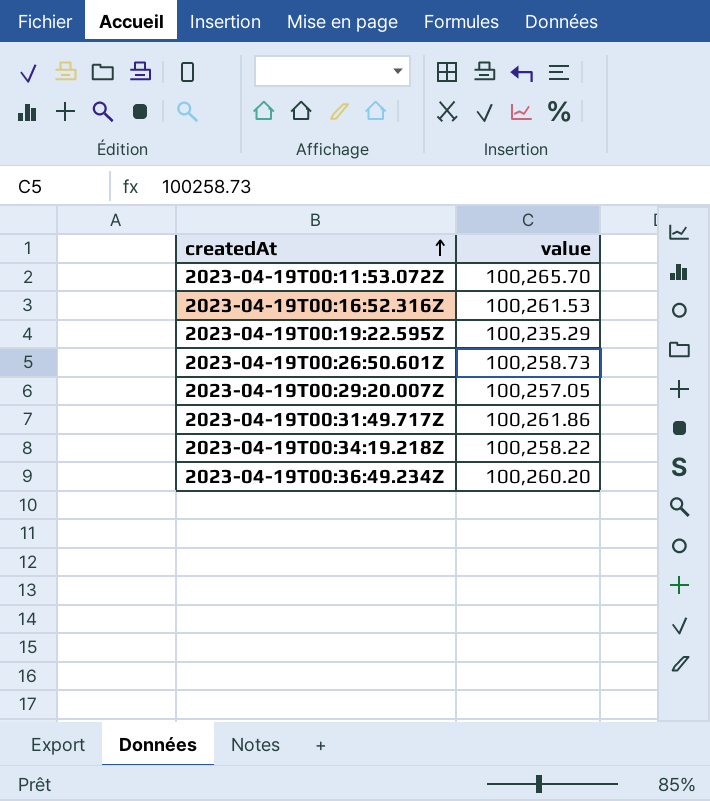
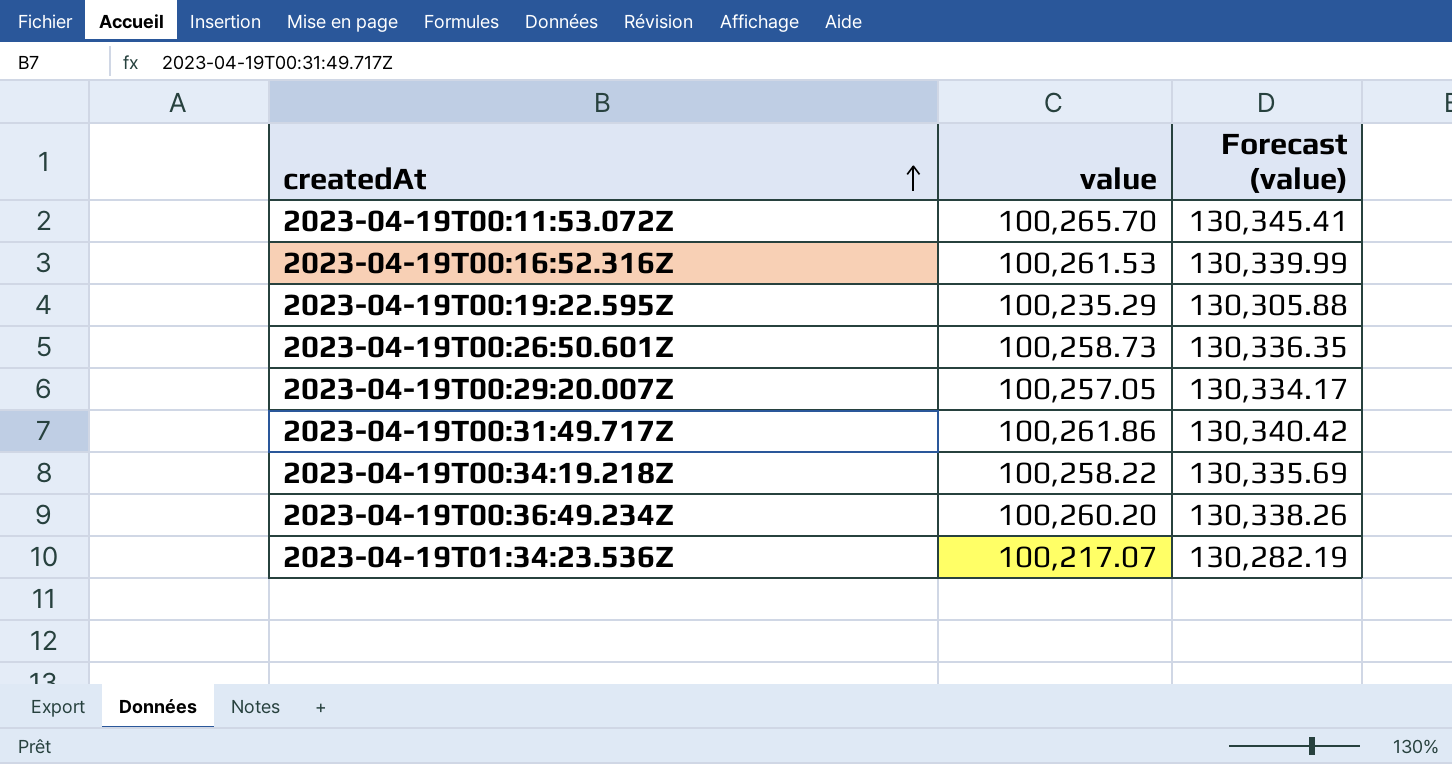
column Forecast (value) | formula: none -> [value] * 1.3
row 2023-04-19T01:34:23.536Z: none -> 100,217.07 | 130,282.19

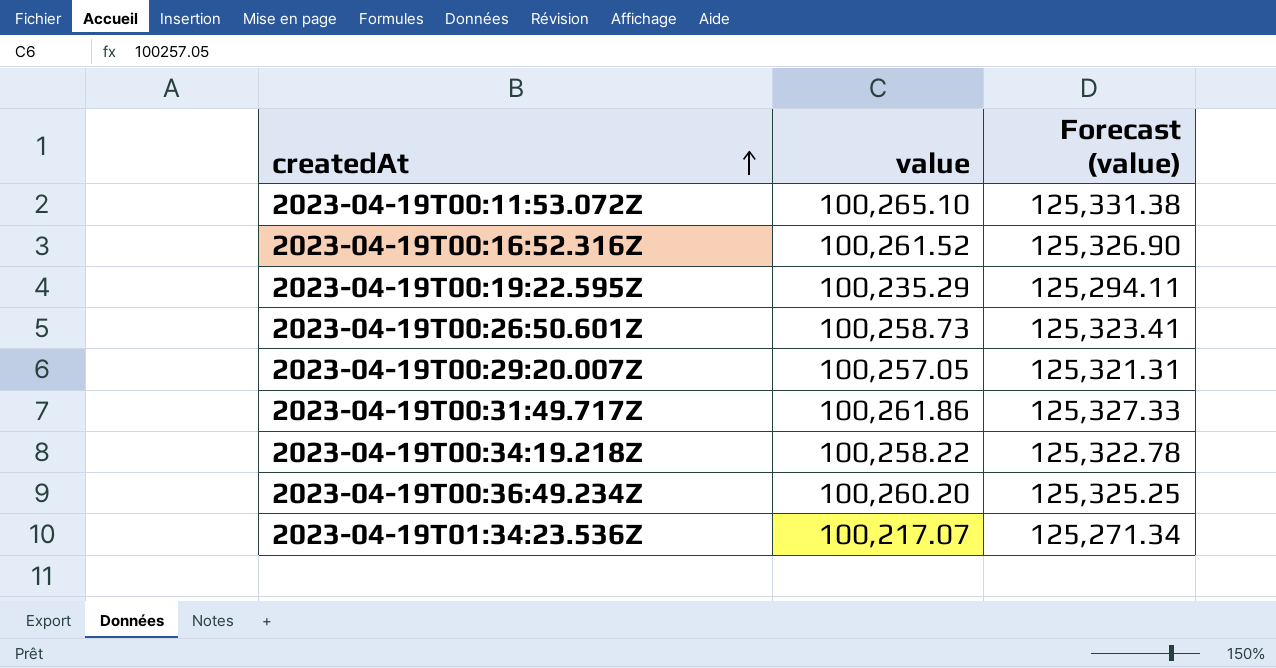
column Forecast (value) | formula: [value] * 1.3 -> [value] * 1.25
2023-04-19T00:11:53.072Z | value: 100,265.70 -> 100,265.10
2023-04-19T00:16:52.316Z | value: 100,261.53 -> 100,261.52

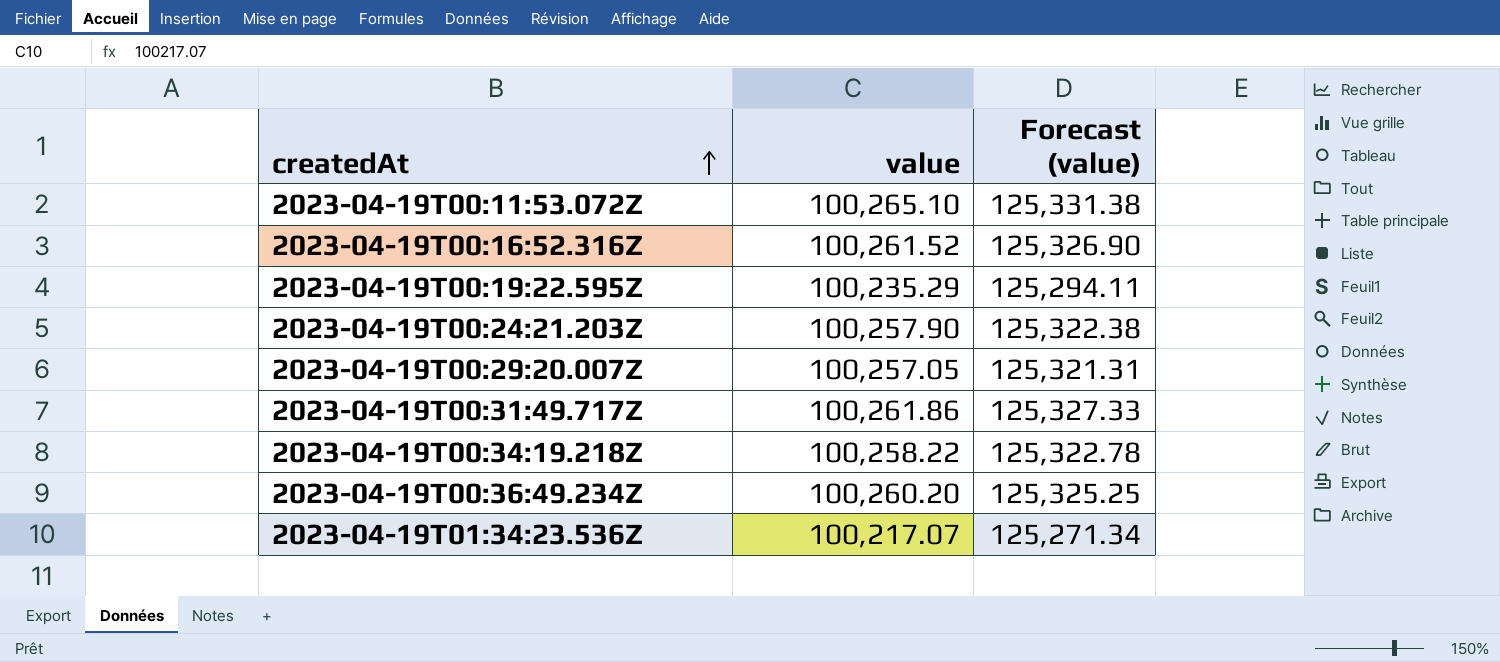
row 2023-04-19T00:26:50.601Z: 100,258.73 | 125,323.41 -> none
row 2023-04-19T00:24:21.203Z: none -> 100,257.90 | 125,322.38

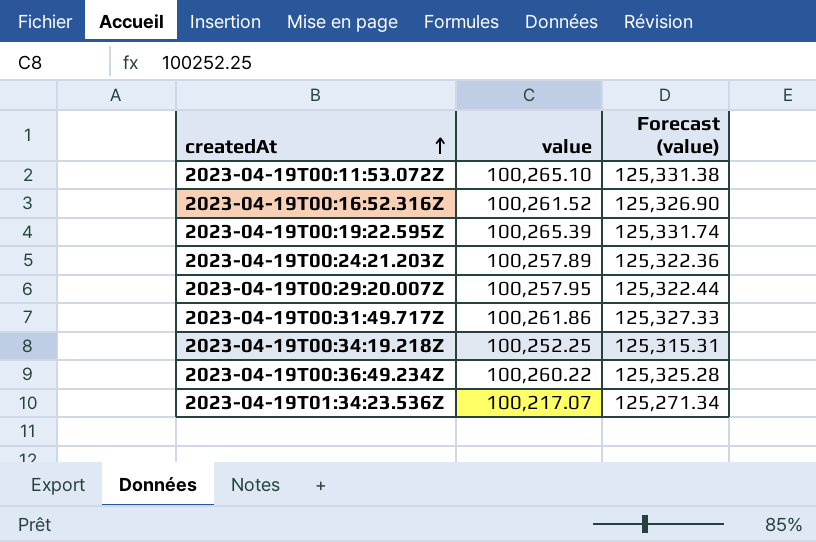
2023-04-19T00:19:22.595Z | value: 100,235.29 -> 100,265.39
2023-04-19T00:19:22.595Z | Forecast (value): 125,294.11 -> 125,331.74
2023-04-19T00:24:21.203Z | value: 100,257.90 -> 100,257.89
2023-04-19T00:24:21.203Z | Forecast (value): 125,322.38 -> 125,322.36
2023-04-19T00:29:20.007Z | value: 100,257.05 -> 100,257.95
2023-04-19T00:29:20.007Z | Forecast (value): 125,321.31 -> 125,322.44
2023-04-19T00:34:19.218Z | value: 100,258.22 -> 100,252.25
2023-04-19T00:34:19.218Z | Forecast (value): 125,322.78 -> 125,315.31
2023-04-19T00:36:49.234Z | value: 100,260.20 -> 100,260.22
2023-04-19T00:36:49.234Z | Forecast (value): 125,325.25 -> 125,325.28

